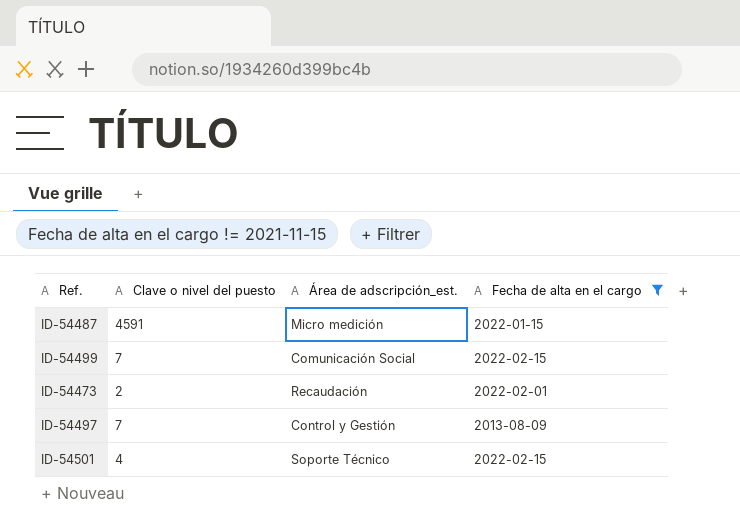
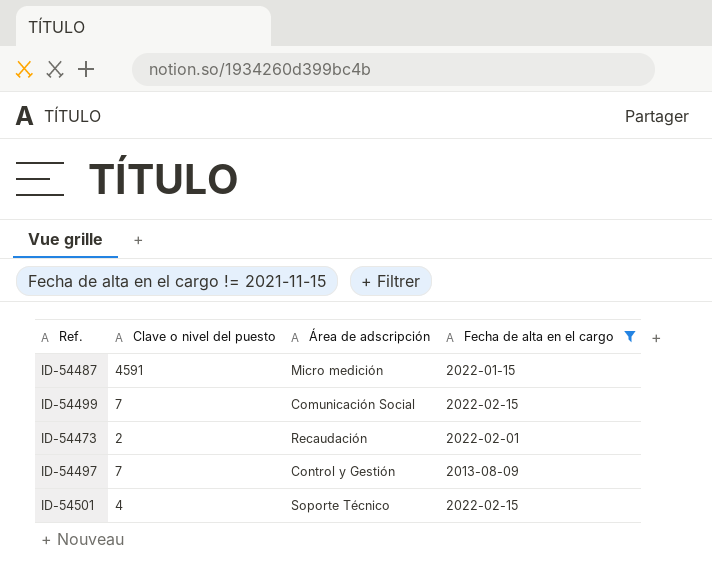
column name: Área de adscripción_est. -> Área de adscripción

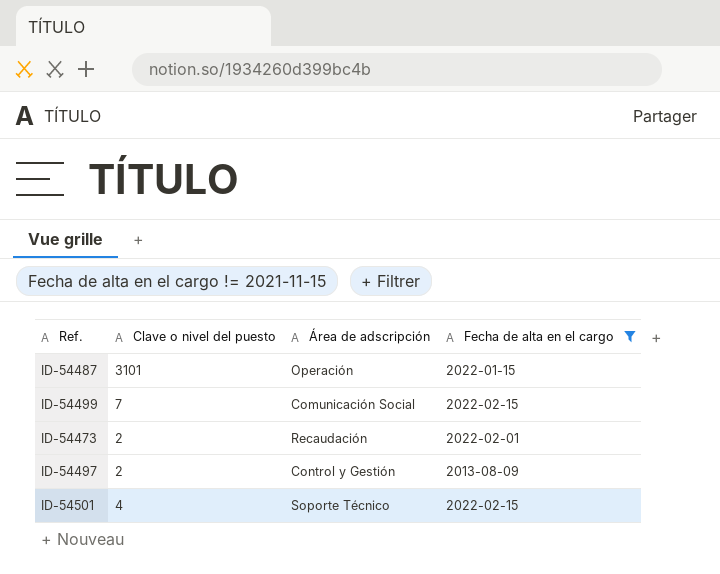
ID-54487 | Clave o nivel del puesto: 4591 -> 3101
ID-54487 | Área de adscripción: Micro medición -> Operación
ID-54497 | Clave o nivel del puesto: 7 -> 2

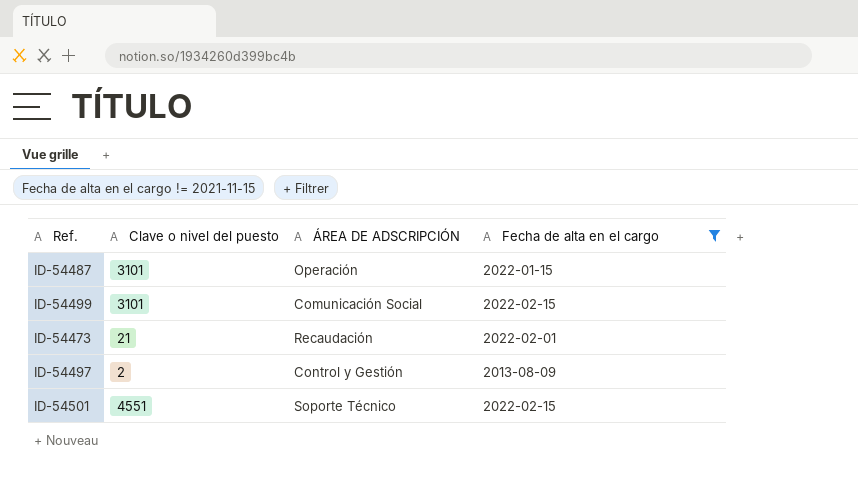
column name: Área de adscripción -> ÁREA DE ADSCRIPCIÓN
ID-54499 | Clave o nivel del puesto: 7 -> 3101
ID-54473 | Clave o nivel del puesto: 2 -> 21
ID-54501 | Clave o nivel del puesto: 4 -> 4551

